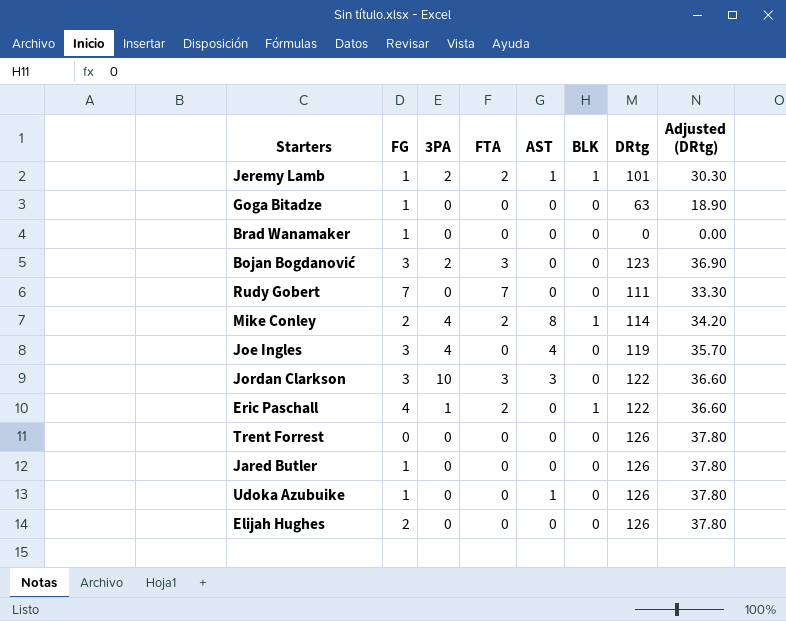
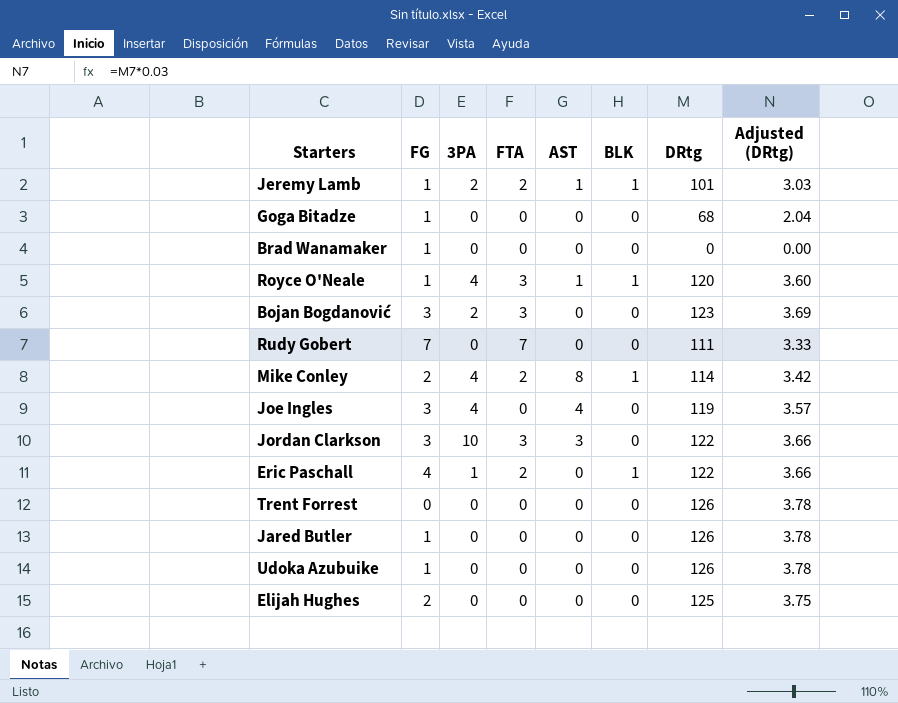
column Adjusted (DRtg) | formula: [DRtg] * 0.3 -> [DRtg] * 0.03
Goga Bitadze | DRtg: 63 -> 68
row Royce O'Neale: none -> 1 | 4 | 3 | 1 | 1 | 120 | 3.60
Udoka Azubuike | AST: 1 -> 0
Elijah Hughes | DRtg: 126 -> 125

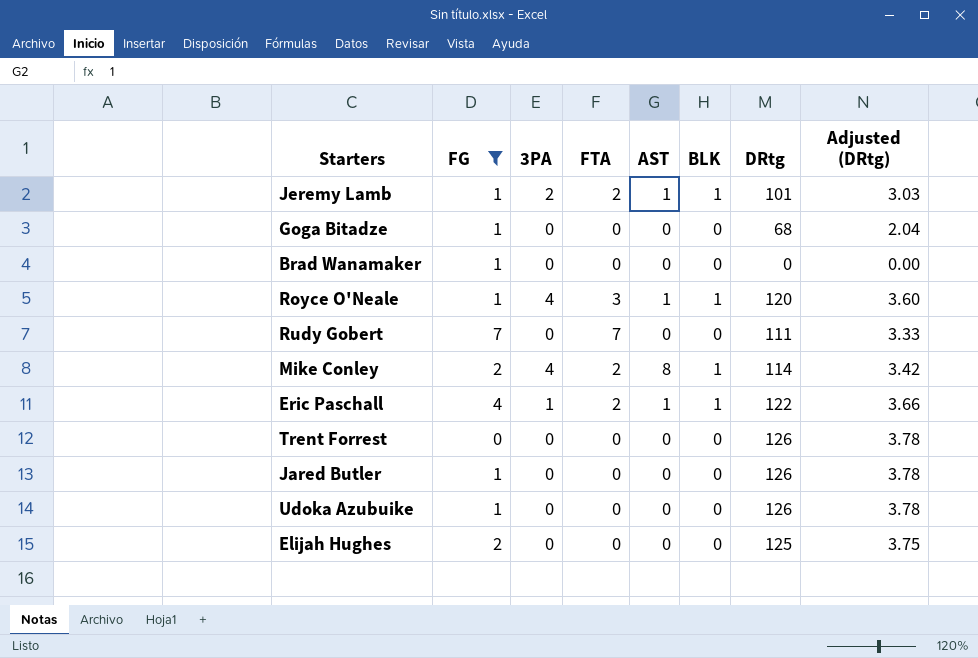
filter: none -> FG != 3
Eric Paschall | AST: 0 -> 1

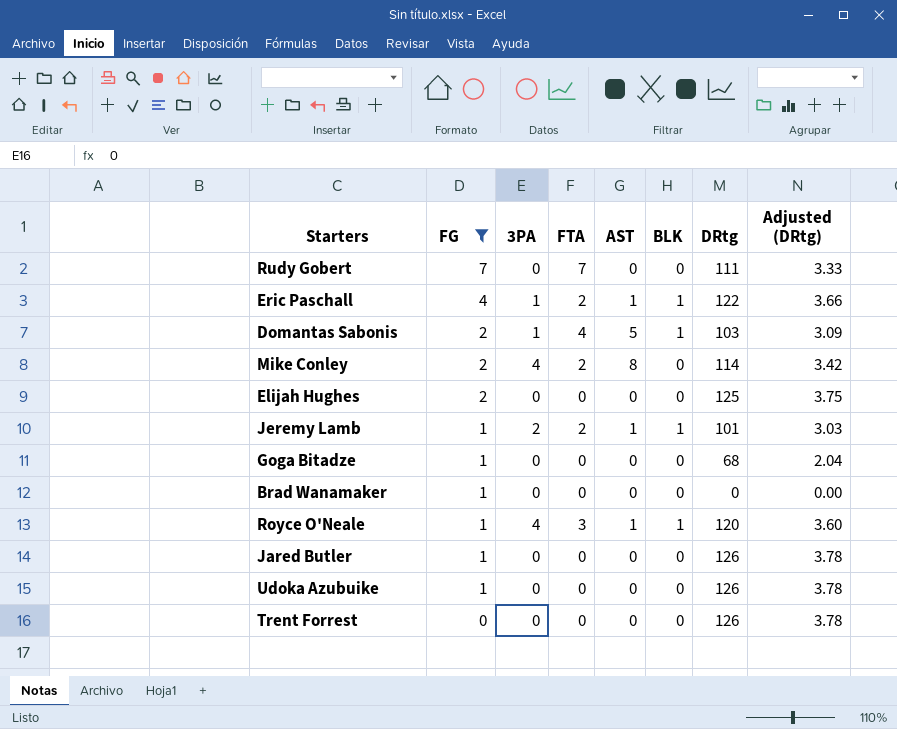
row order: none -> FG descending
row Domantas Sabonis: none -> 2 | 1 | 4 | 5 | 1 | 103 | 3.09
Mike Conley | BLK: 1 -> 0

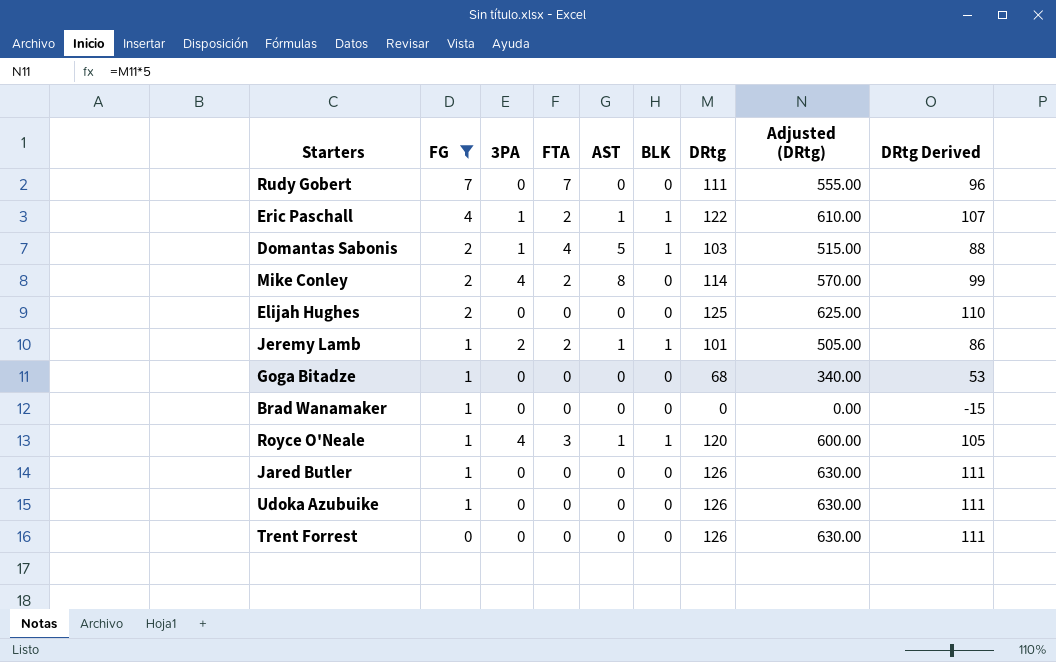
column Adjusted (DRtg) | formula: [DRtg] * 0.03 -> [DRtg] * 5
column DRtg Derived | formula: none -> [DRtg] - 15

